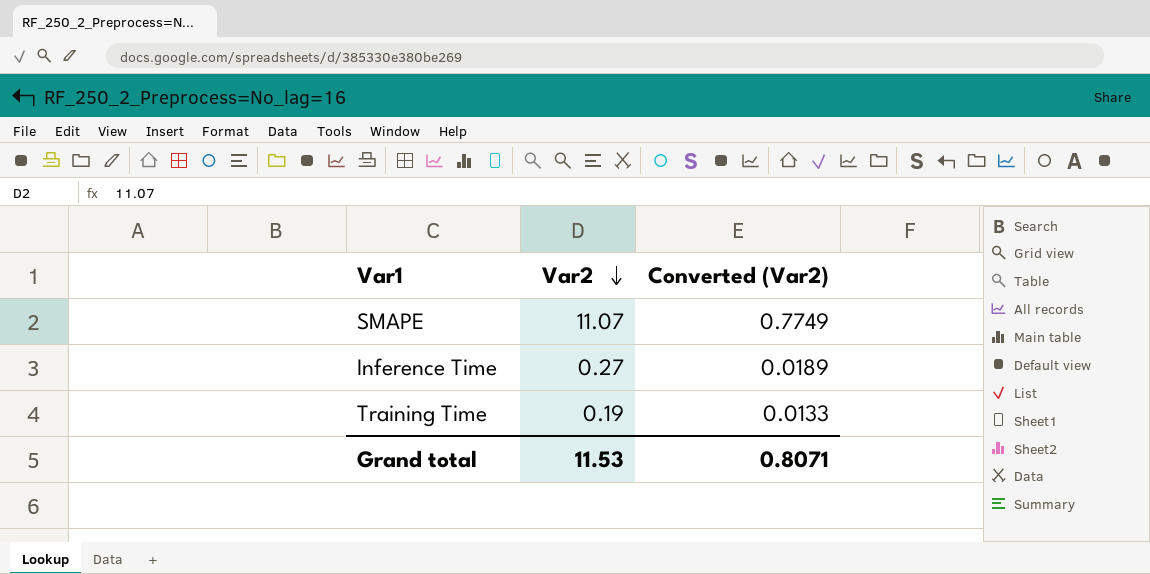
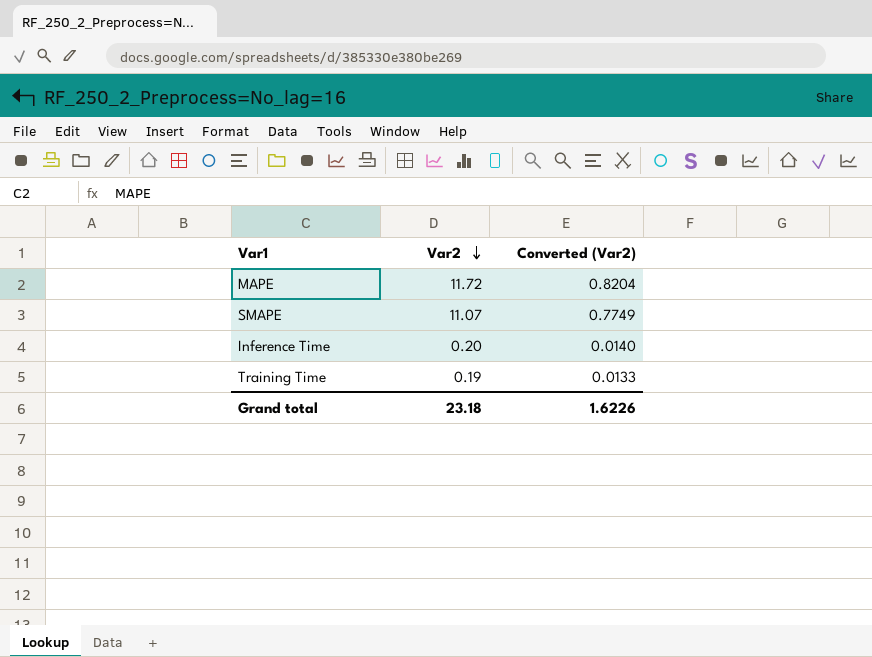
row MAPE: none -> 11.72 | 0.8204
Inference Time | Var2: 0.27 -> 0.20
Inference Time | Converted (Var2): 0.0189 -> 0.0140
Grand total | Var2: 11.53 -> 23.18
Grand total | Converted (Var2): 0.8071 -> 1.6226

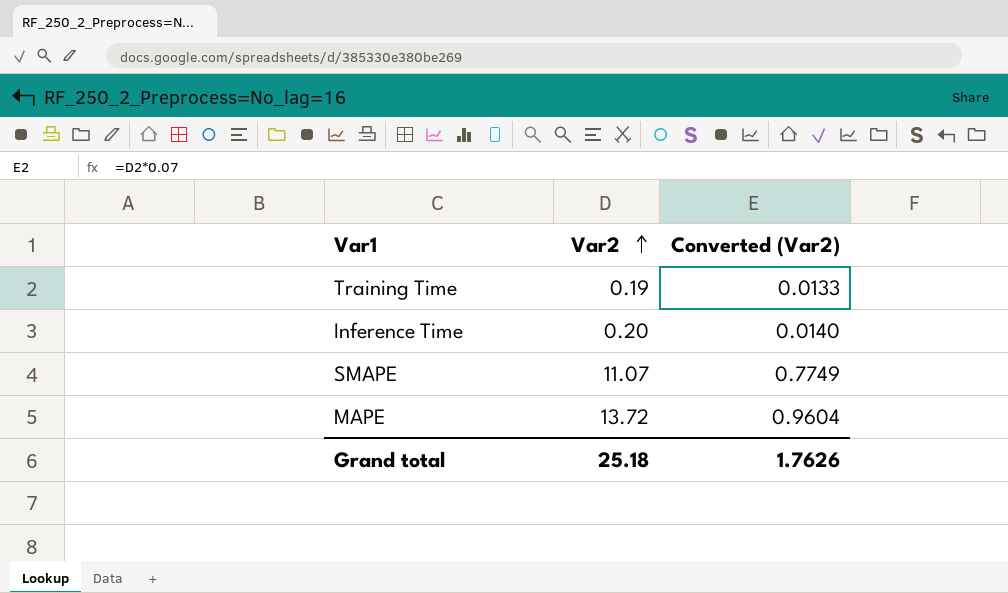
row order: Var2 descending -> Var2 ascending
MAPE | Var2: 11.72 -> 13.72
MAPE | Converted (Var2): 0.8204 -> 0.9604
Grand total | Var2: 23.18 -> 25.18
Grand total | Converted (Var2): 1.6226 -> 1.7626

